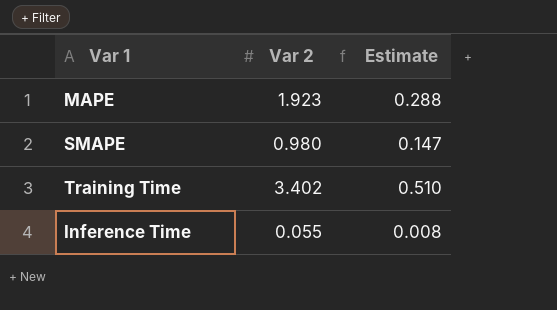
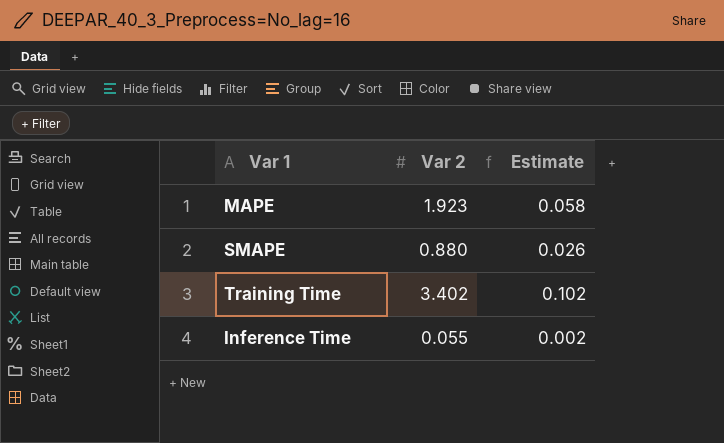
column Estimate | formula: [Var 2] * 0.15 -> [Var 2] * 0.03
SMAPE | Var 2: 0.980 -> 0.880

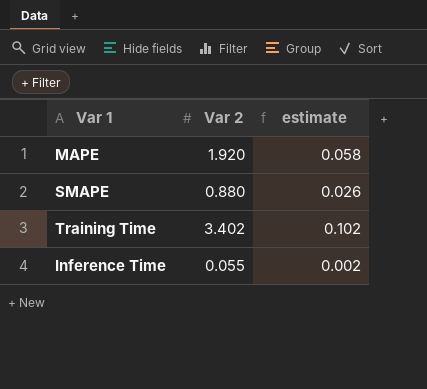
column name: Estimate -> estimate
MAPE | Var 2: 1.923 -> 1.920

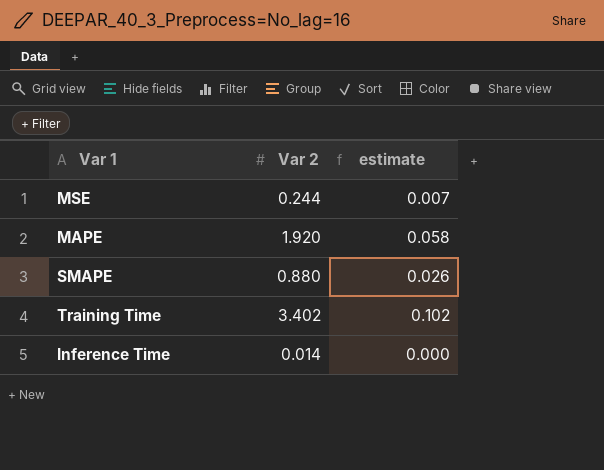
row MSE: none -> 0.244 | 0.007
Inference Time | Var 2: 0.055 -> 0.014
Inference Time | estimate: 0.002 -> 0.000

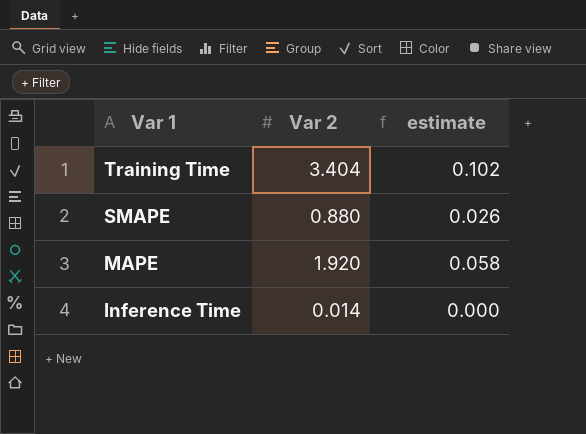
row order: none -> Var 1 descending
row MSE: 0.244 | 0.007 -> none
Training Time | Var 2: 3.402 -> 3.404

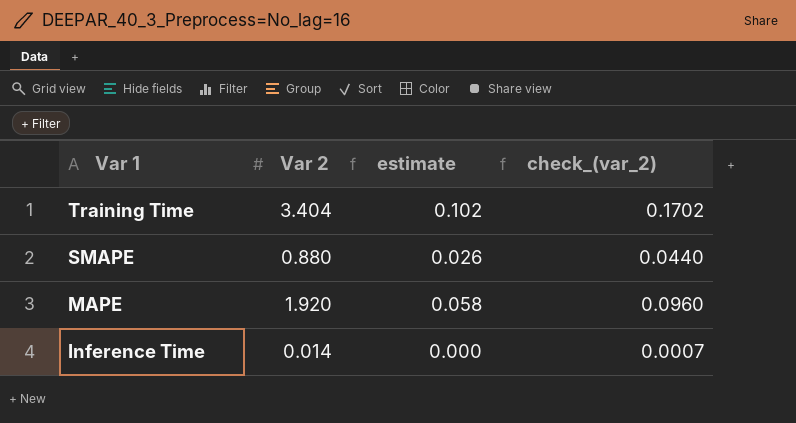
column check_(var_2) | formula: none -> [Var 2] * 0.05

